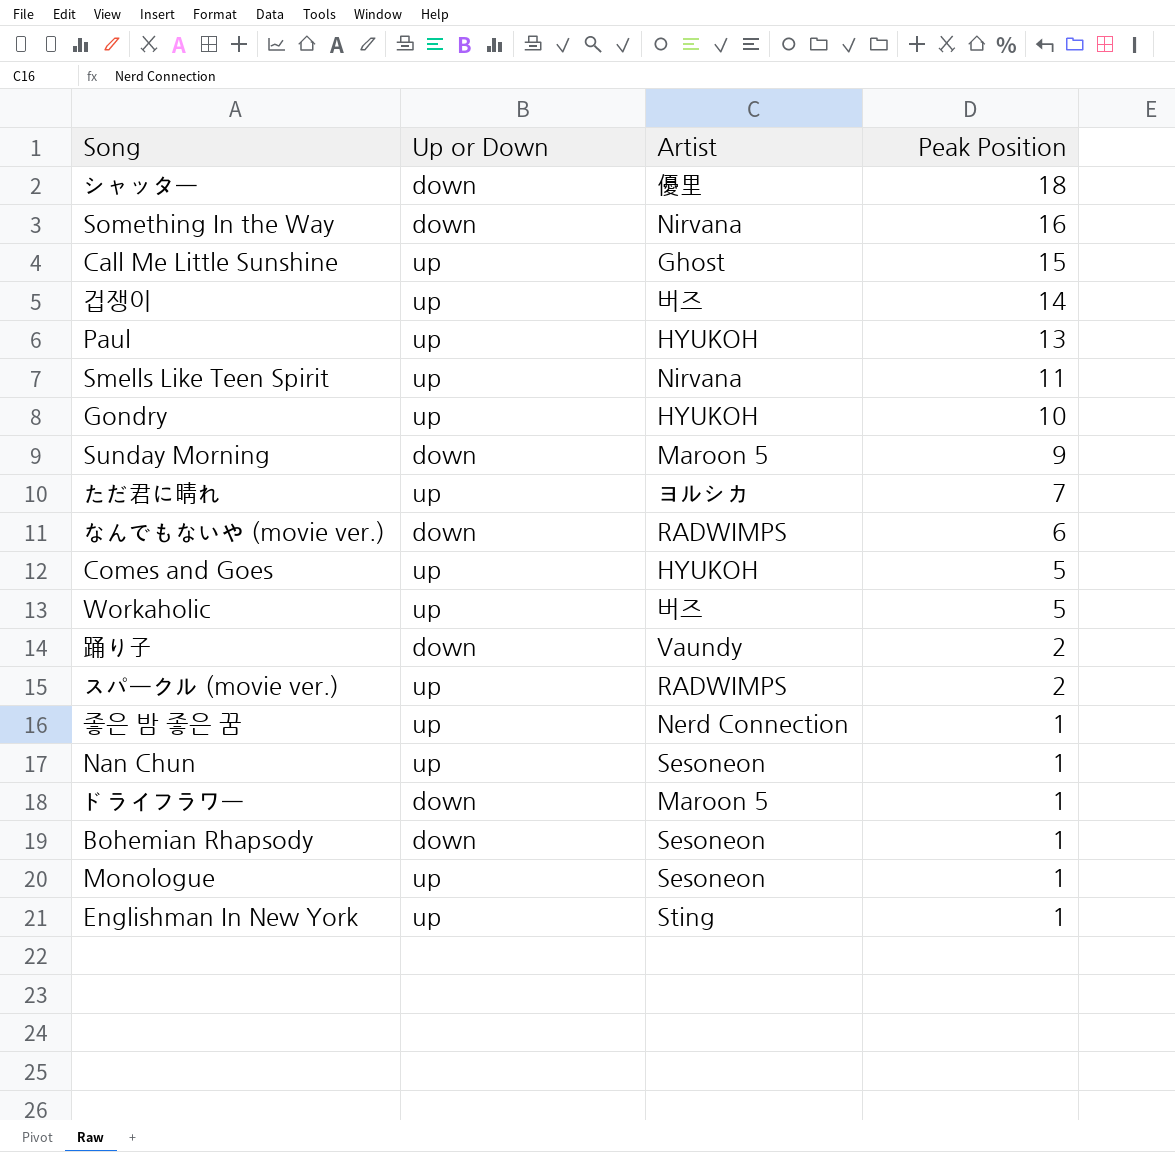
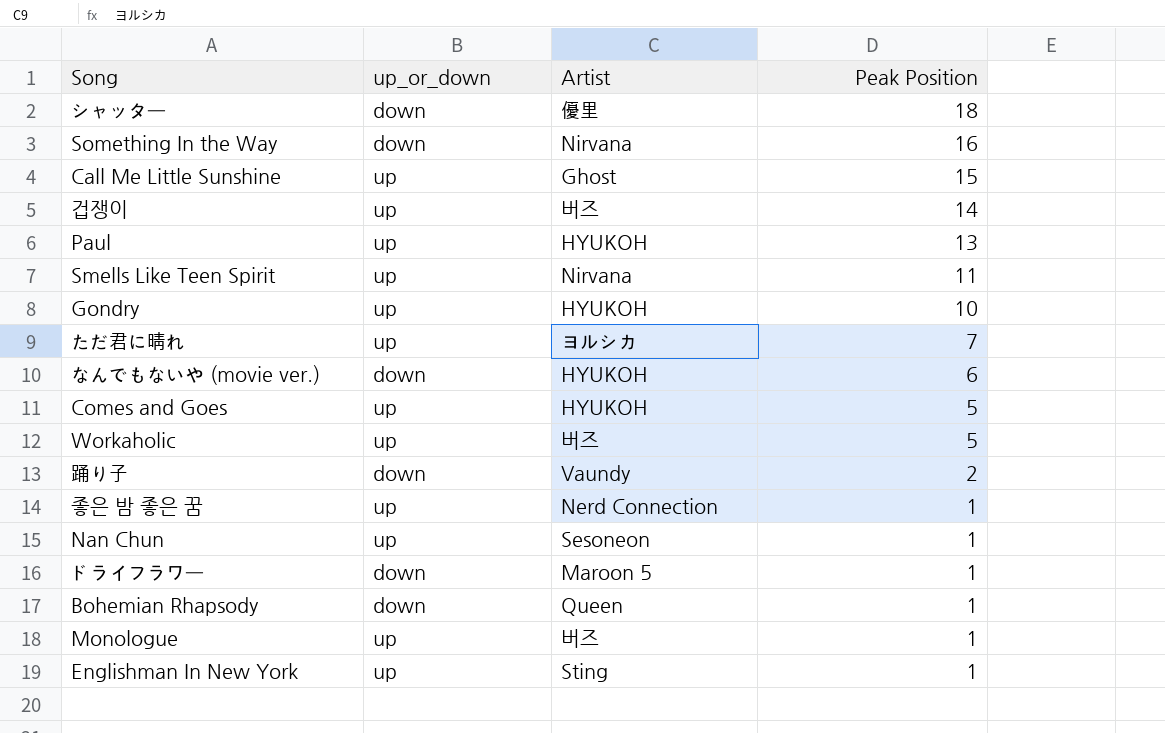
column name: Up or Down -> up_or_down
row Sunday Morning: down | Maroon 5 | 9 -> none
row スパークル (movie ver.): up | RADWIMPS | 2 -> none
なんでもないや (movie ver.) | Artist: RADWIMPS -> HYUKOH
Bohemian Rhapsody | Artist: Sesoneon -> Queen
Monologue | Artist: Sesoneon -> 버즈

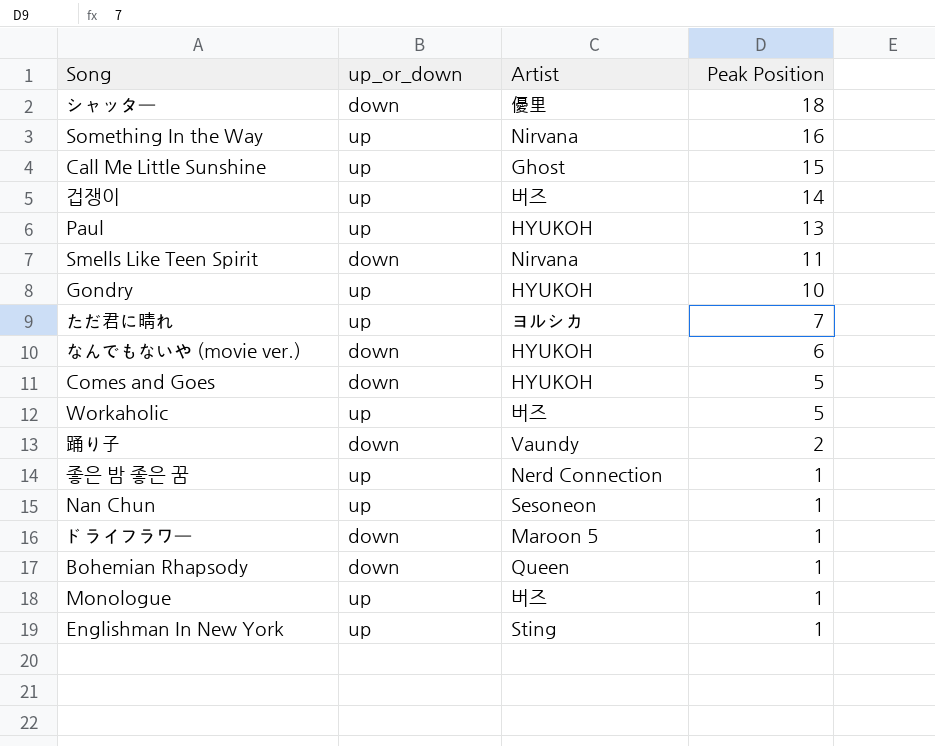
Something In the Way | up_or_down: down -> up
Smells Like Teen Spirit | up_or_down: up -> down
Comes and Goes | up_or_down: up -> down

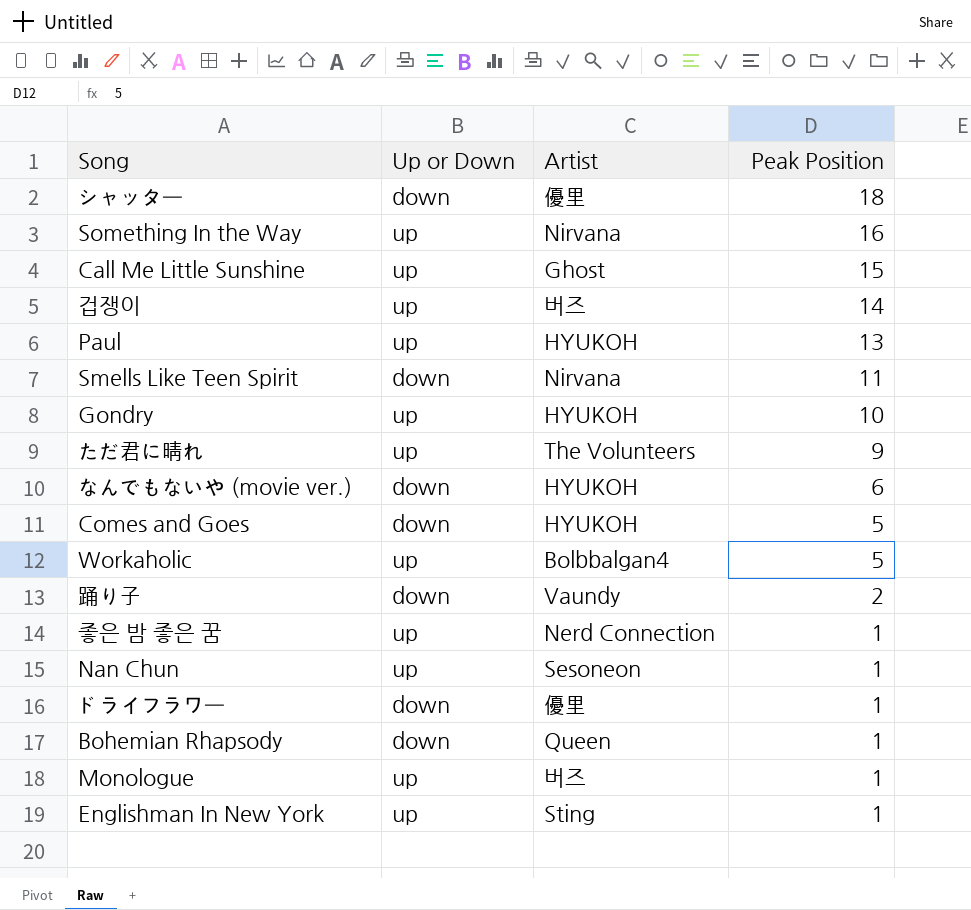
column name: up_or_down -> Up or Down
ただ君に晴れ | Artist: ヨルシカ -> The Volunteers
ただ君に晴れ | Peak Position: 7 -> 9
Workaholic | Artist: 버즈 -> Bolbbalgan4
ドライフラワー | Artist: Maroon 5 -> 優里

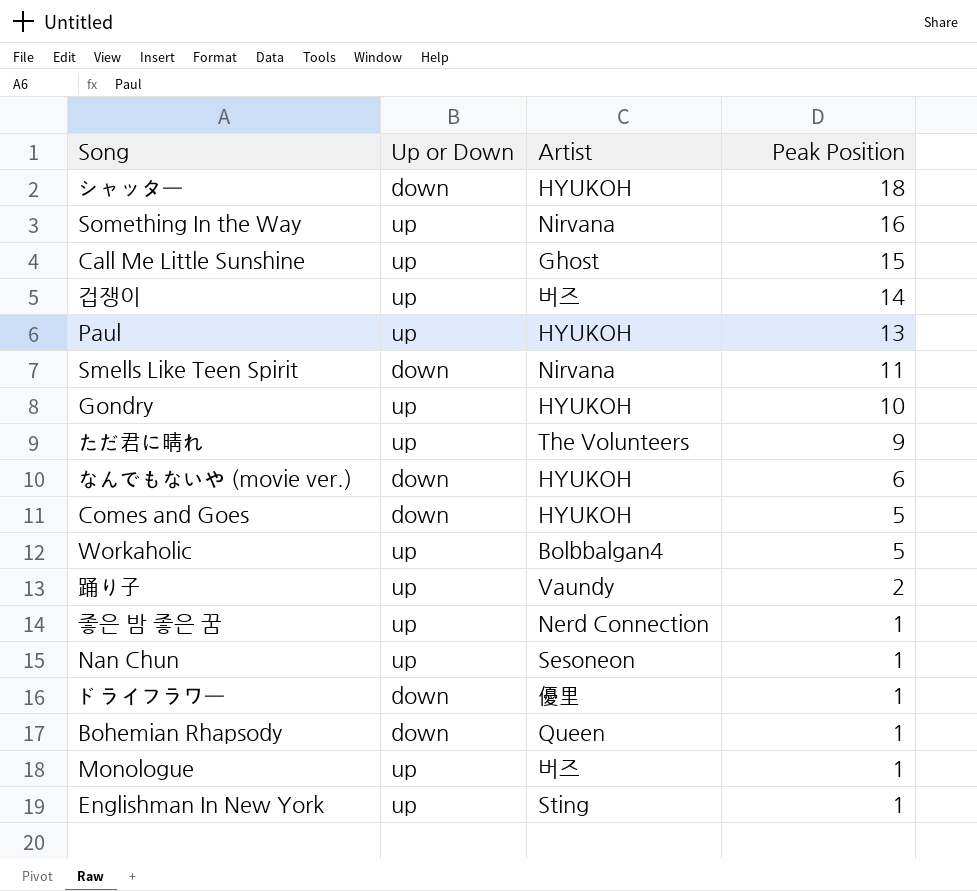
シャッター | Artist: 優里 -> HYUKOH
踊り子 | Up or Down: down -> up

